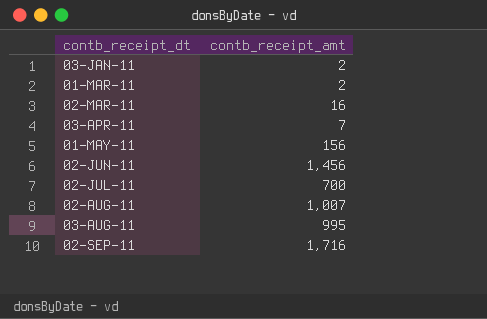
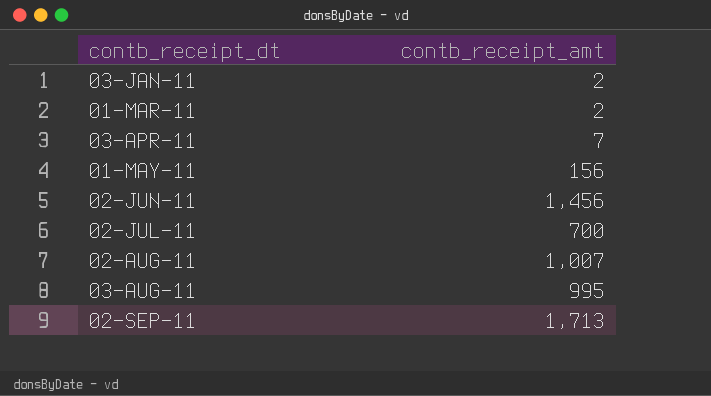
row 02-MAR-11: 16 -> none
02-SEP-11 | contb_receipt_amt: 1,716 -> 1,713

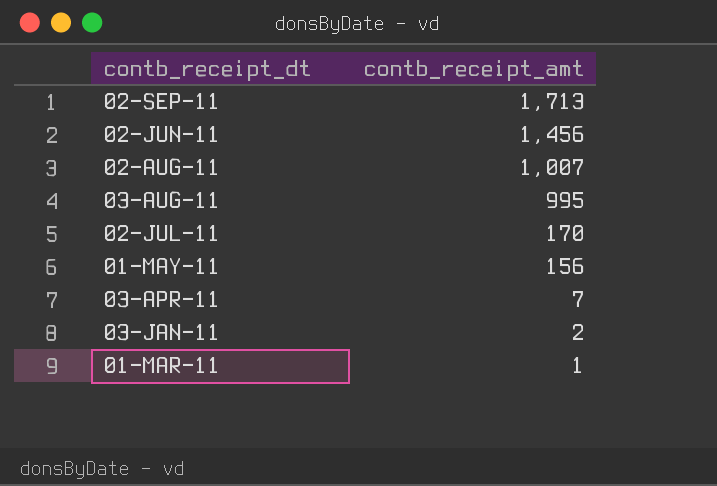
row order: contb_receipt_dt ascending -> contb_receipt_amt descending
02-JUL-11 | contb_receipt_amt: 700 -> 170
01-MAR-11 | contb_receipt_amt: 2 -> 1

